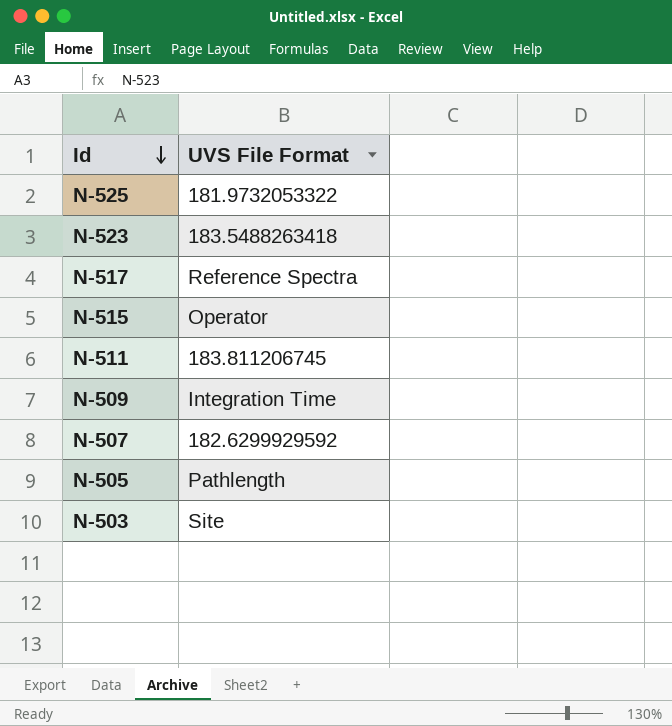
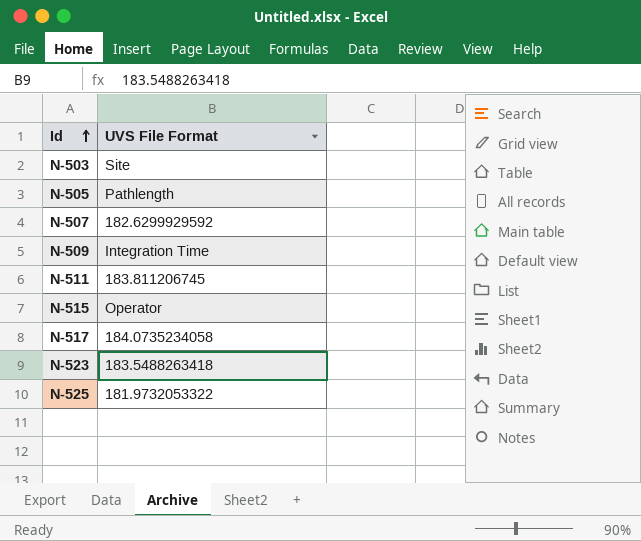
row order: Id descending -> Id ascending
N-517 | UVS File Format: Reference Spectra -> 184.0735234058

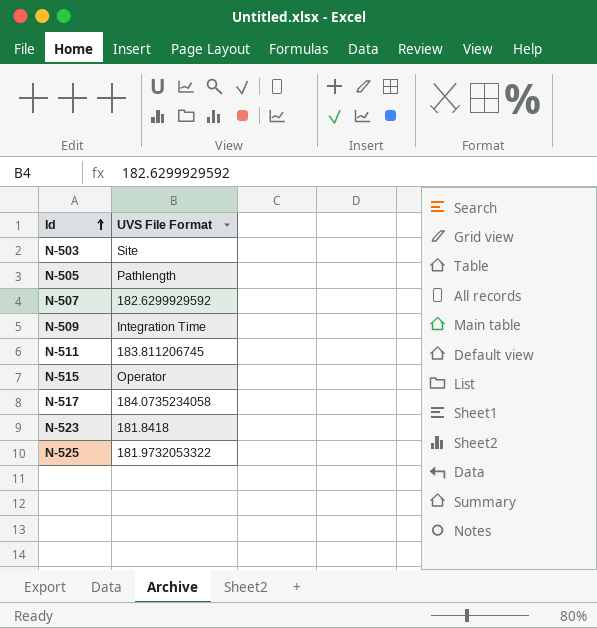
N-523 | UVS File Format: 183.5488263418 -> 181.8418

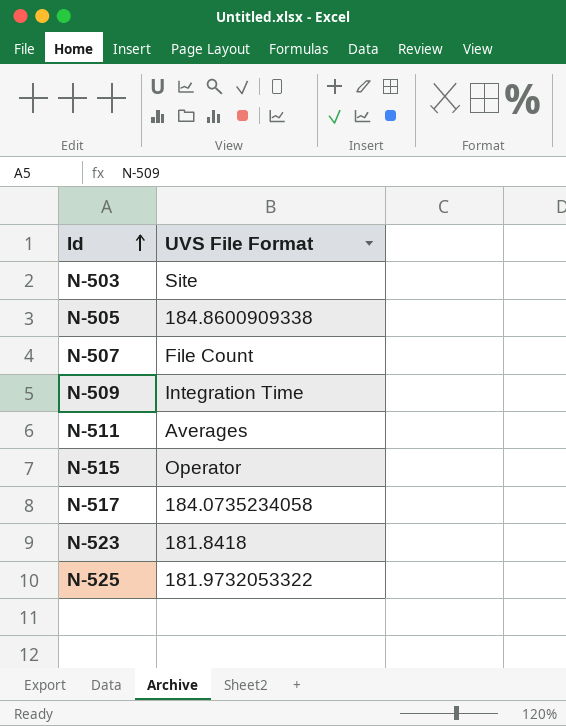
N-505 | UVS File Format: Pathlength -> 184.8600909338
N-507 | UVS File Format: 182.6299929592 -> File Count
N-511 | UVS File Format: 183.811206745 -> Averages

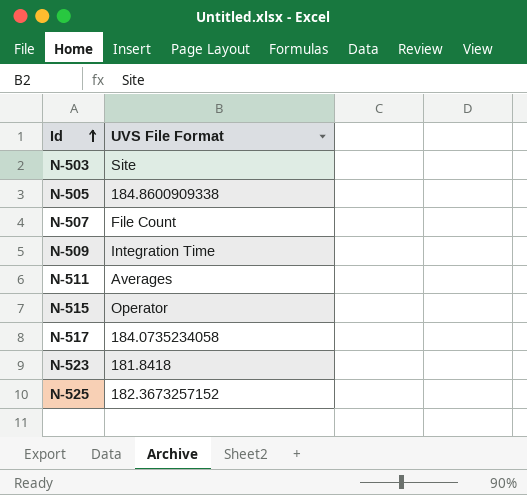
N-525 | UVS File Format: 181.9732053322 -> 182.3673257152

